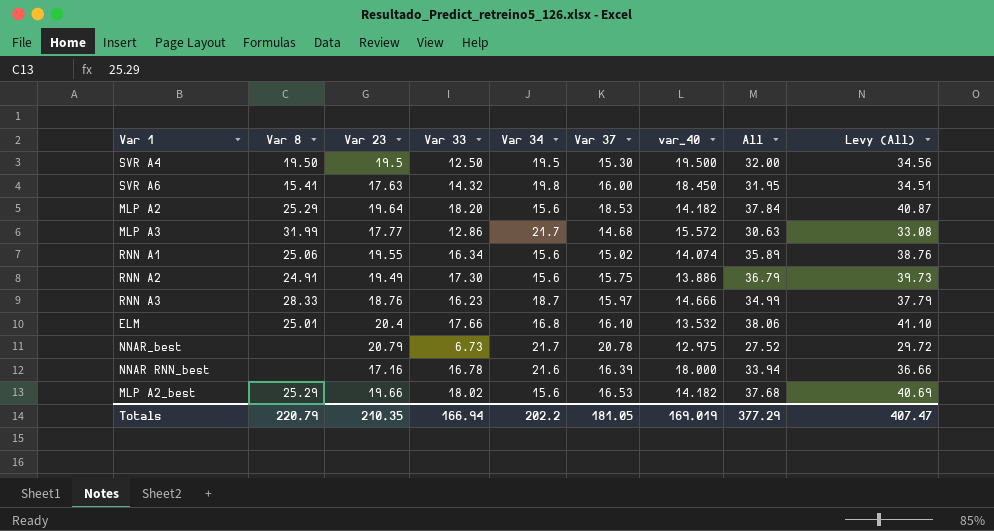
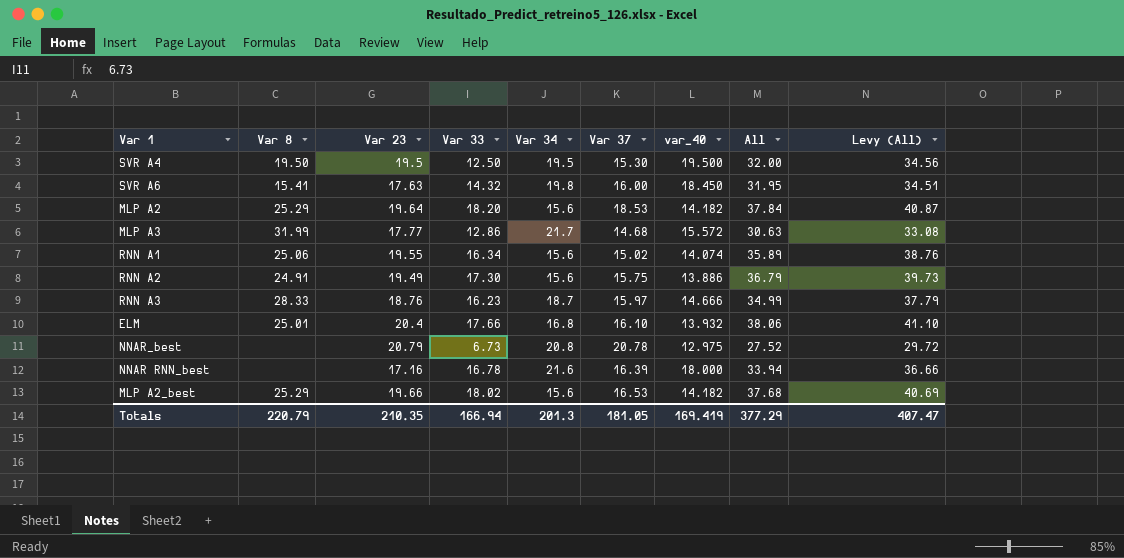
ELM | var_40: 13.532 -> 13.932
NNAR_best | Var 34: 21.7 -> 20.8
Totals | Var 34: 202.2 -> 201.3
Totals | var_40: 169.019 -> 169.419

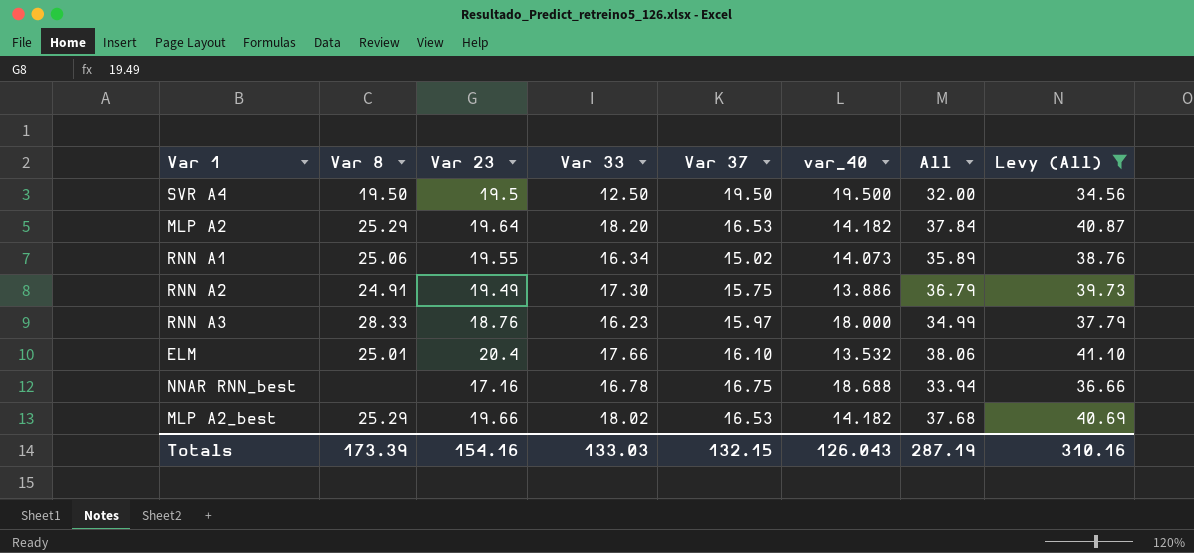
filter: none -> Levy (All) >= 34.56
column Var 34 | position: 5 -> none
SVR A4 | Var 37: 15.30 -> 19.50
MLP A2 | Var 37: 18.53 -> 16.53
RNN A1 | var_40: 14.074 -> 14.073
RNN A3 | var_40: 14.666 -> 18.000
ELM | var_40: 13.932 -> 13.532
NNAR RNN_best | Var 37: 16.39 -> 16.75
NNAR RNN_best | var_40: 18.000 -> 18.688
Totals | Var 8: 220.79 -> 173.39
Totals | Var 23: 210.35 -> 154.16
Totals | Var 33: 166.94 -> 133.03
Totals | Var 37: 181.05 -> 132.15
Totals | var_40: 169.419 -> 126.043
Totals | All: 377.29 -> 287.19
Totals | Levy (All): 407.47 -> 310.16

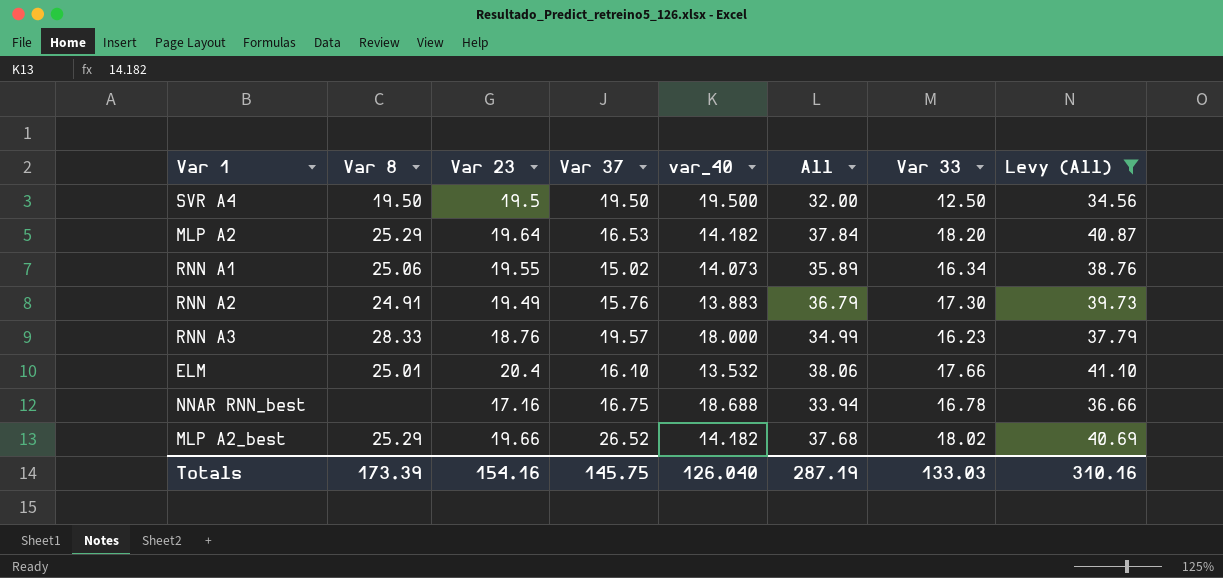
column Var 33 | position: 4 -> 7
RNN A2 | Var 37: 15.75 -> 15.76
RNN A2 | var_40: 13.886 -> 13.883
RNN A3 | Var 37: 15.97 -> 19.57
MLP A2_best | Var 37: 16.53 -> 26.52
Totals | Var 37: 132.15 -> 145.75
Totals | var_40: 126.043 -> 126.040

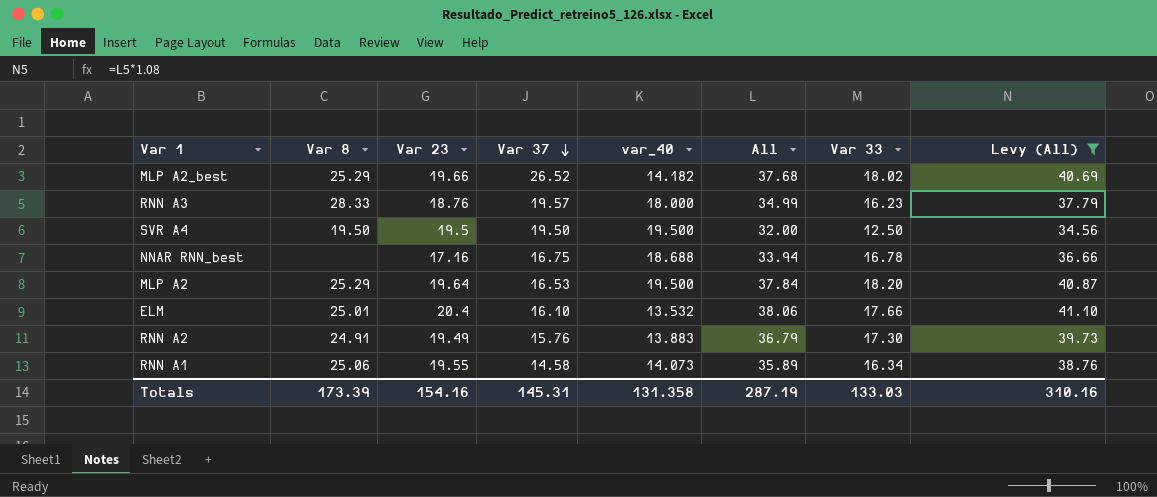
row order: none -> Var 37 descending
MLP A2 | var_40: 14.182 -> 19.500
RNN A1 | Var 37: 15.02 -> 14.58
Totals | Var 37: 145.75 -> 145.31
Totals | var_40: 126.040 -> 131.358

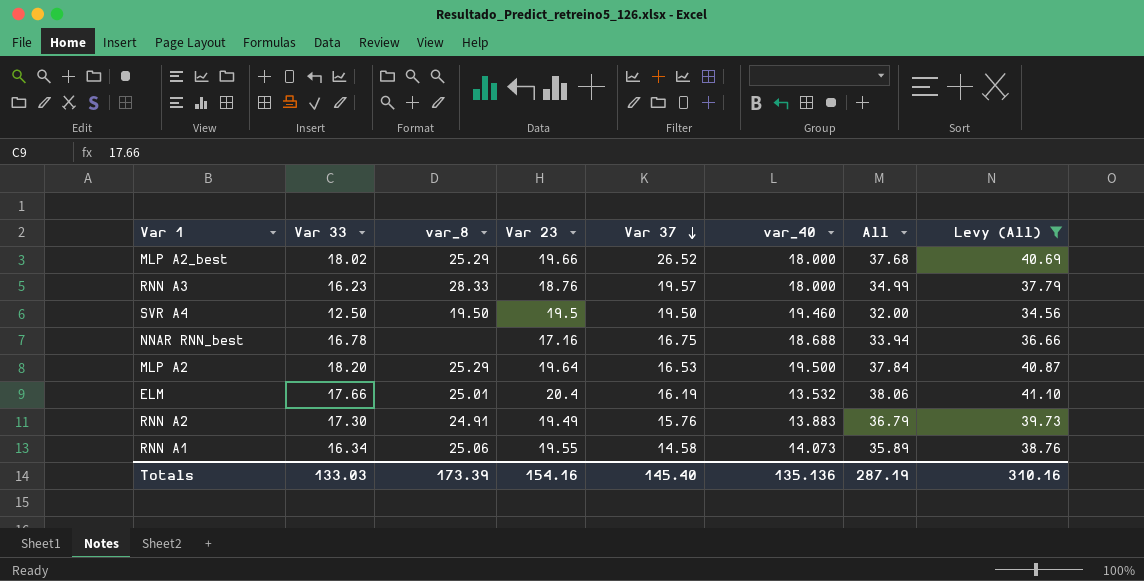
column Var 33 | position: 7 -> 2
column name: Var 8 -> var_8
MLP A2_best | var_40: 14.182 -> 18.000
SVR A4 | var_40: 19.500 -> 19.460
ELM | Var 37: 16.10 -> 16.19
Totals | Var 37: 145.31 -> 145.40
Totals | var_40: 131.358 -> 135.136

